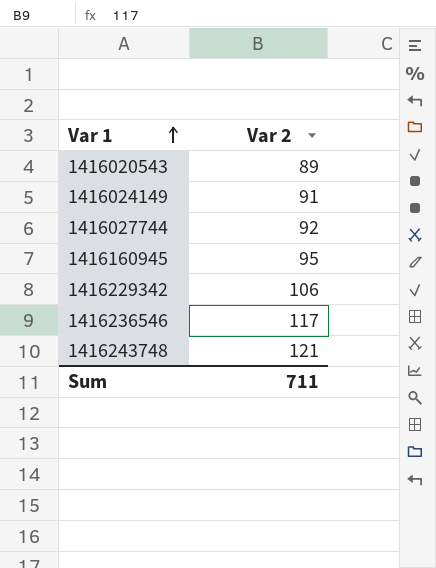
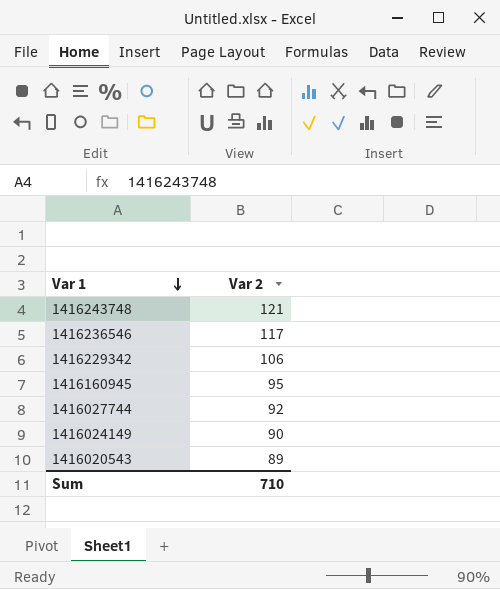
row order: Var 1 ascending -> Var 1 descending
1416024149 | Var 2: 91 -> 90
Sum | Var 2: 711 -> 710

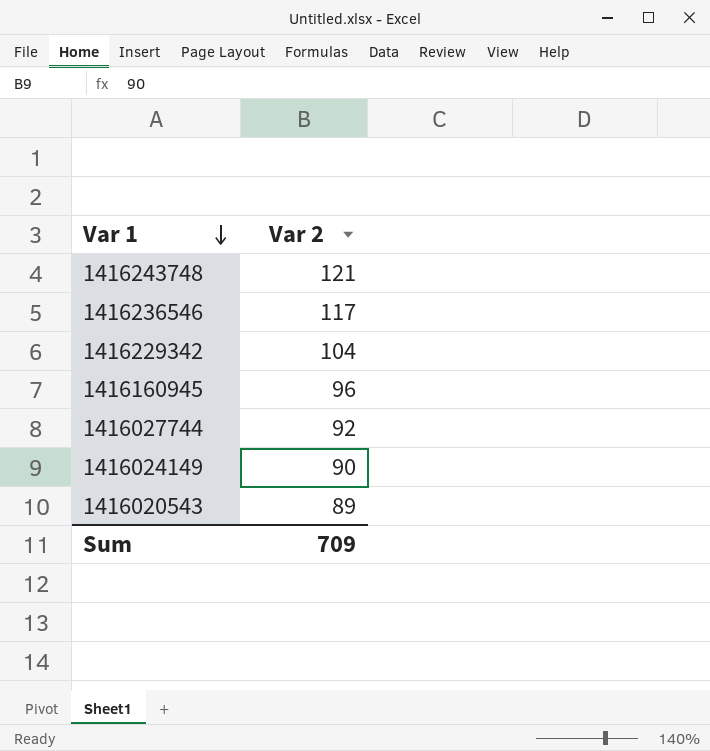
1416229342 | Var 2: 106 -> 104
1416160945 | Var 2: 95 -> 96
Sum | Var 2: 710 -> 709

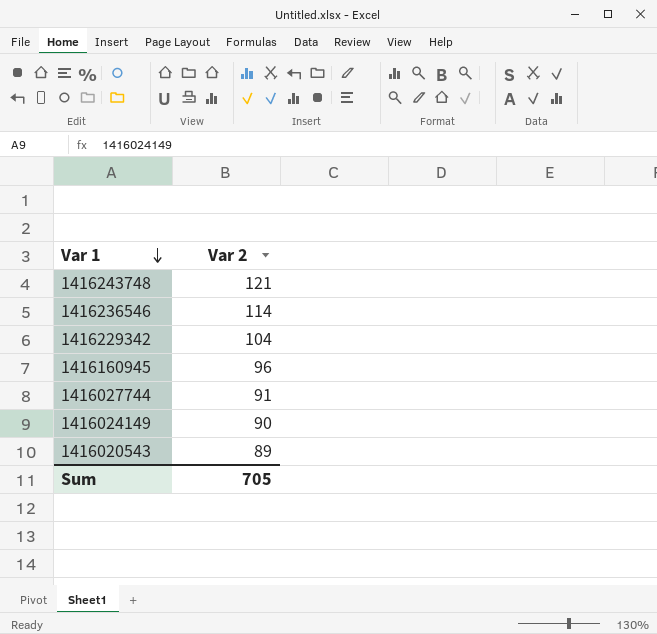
1416236546 | Var 2: 117 -> 114
1416027744 | Var 2: 92 -> 91
Sum | Var 2: 709 -> 705

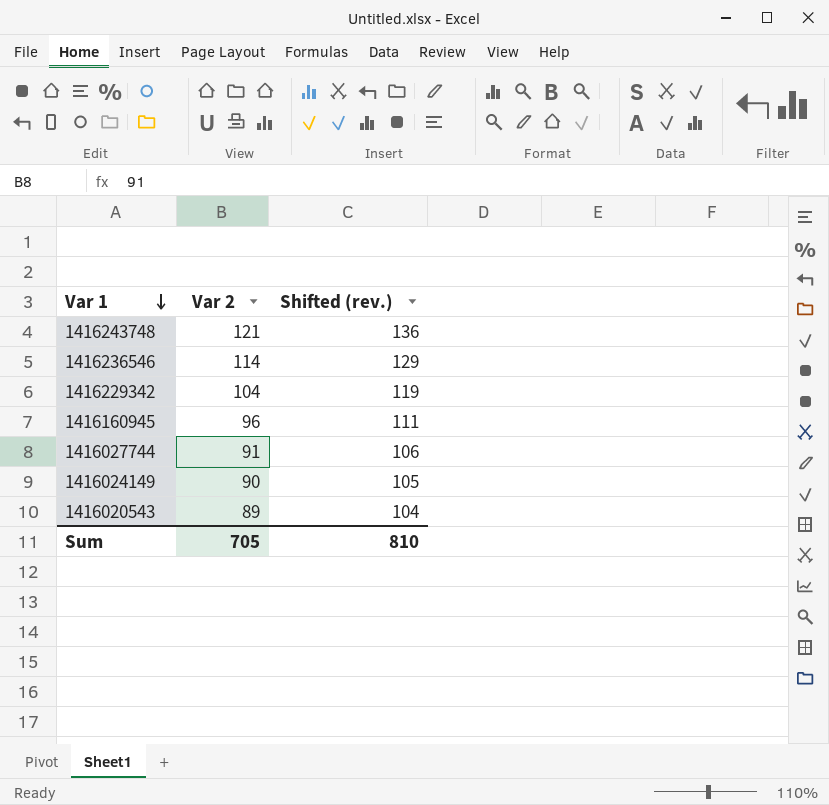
column Shifted (rev.) | formula: none -> [Var 2] + 15

